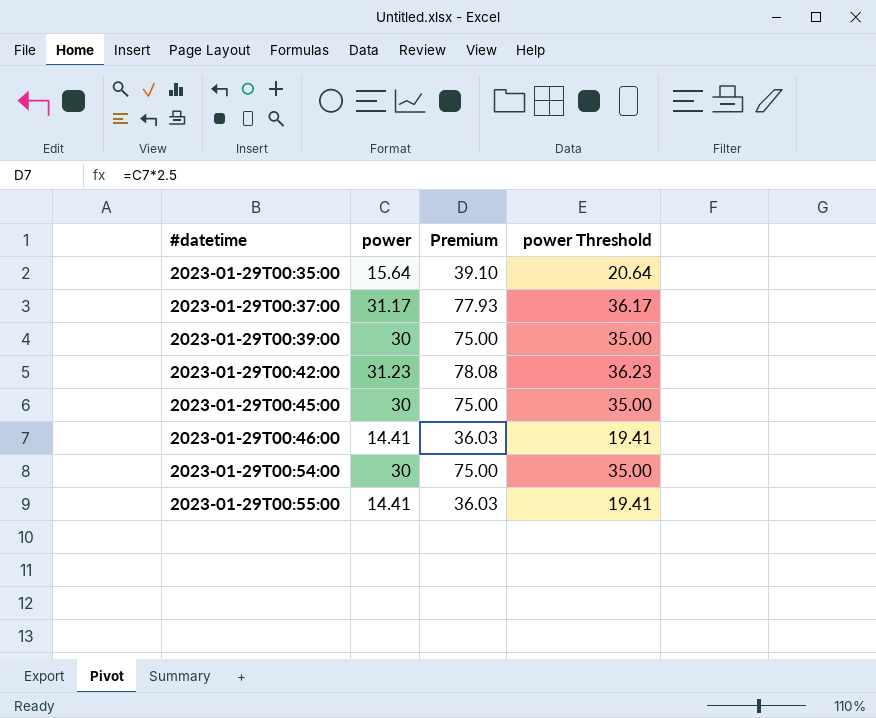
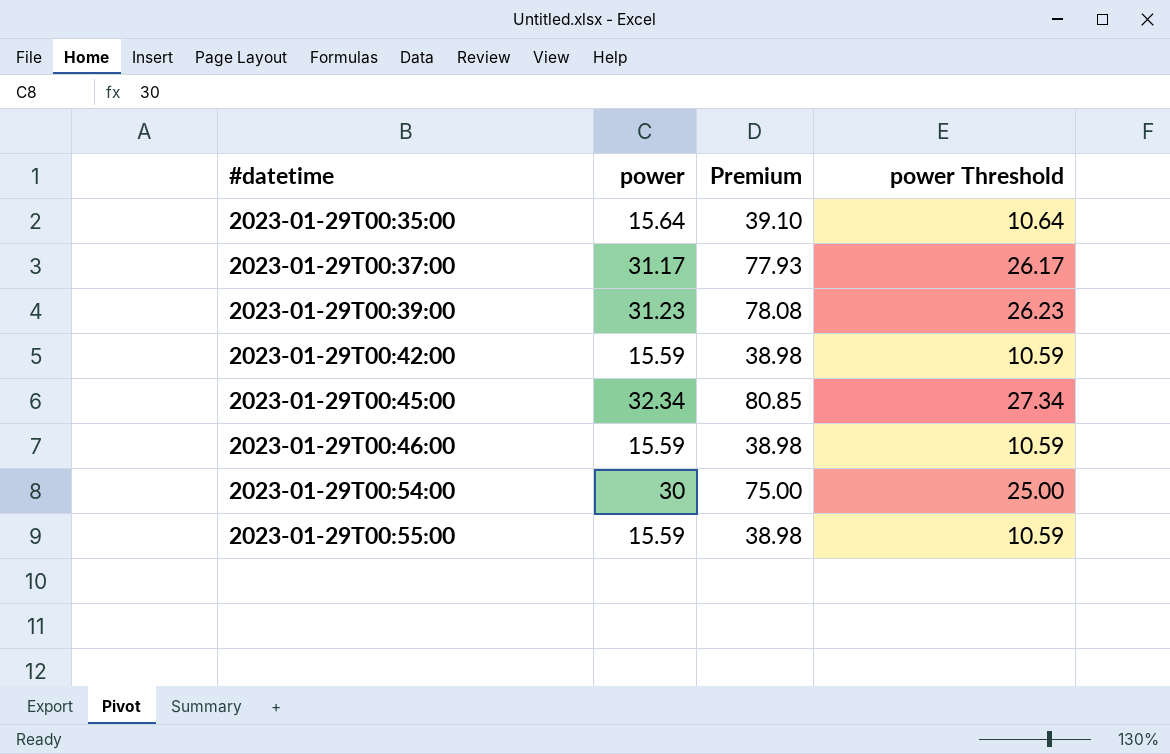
column power Threshold | formula: [power] + 5 -> [power] - 5
2023-01-29T00:39:00 | power: 30 -> 31.23
2023-01-29T00:39:00 | Premium: 75.00 -> 78.08
2023-01-29T00:42:00 | power: 31.23 -> 15.59
2023-01-29T00:42:00 | Premium: 78.08 -> 38.98
2023-01-29T00:45:00 | power: 30 -> 32.34
2023-01-29T00:45:00 | Premium: 75.00 -> 80.85
2023-01-29T00:46:00 | power: 14.41 -> 15.59
2023-01-29T00:46:00 | Premium: 36.03 -> 38.98
2023-01-29T00:55:00 | power: 14.41 -> 15.59
2023-01-29T00:55:00 | Premium: 36.03 -> 38.98

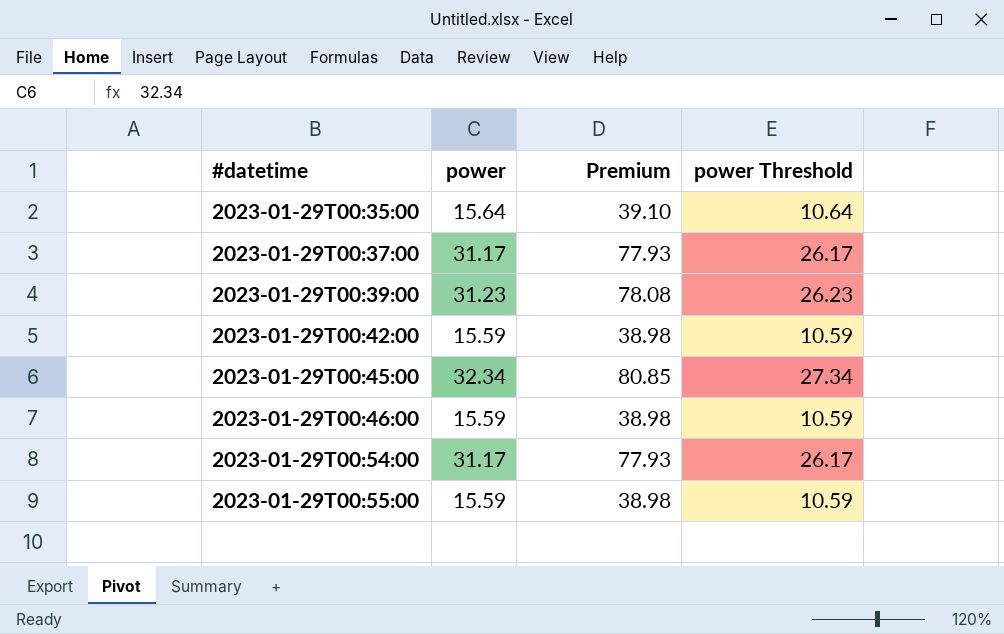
2023-01-29T00:54:00 | power: 30 -> 31.17
2023-01-29T00:54:00 | Premium: 75.00 -> 77.93
2023-01-29T00:54:00 | power Threshold: 25.00 -> 26.17

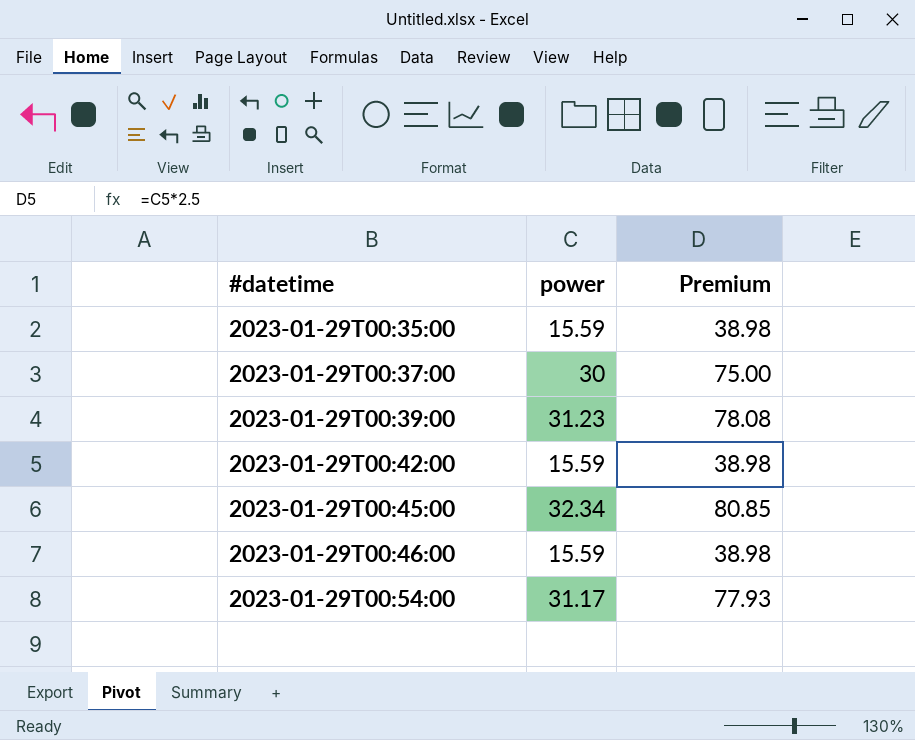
column power Threshold | formula: [power] - 5 -> none
row 2023-01-29T00:55:00: 15.59 | 38.98 | 10.59 -> none
2023-01-29T00:35:00 | power: 15.64 -> 15.59
2023-01-29T00:35:00 | Premium: 39.10 -> 38.98
2023-01-29T00:37:00 | power: 31.17 -> 30
2023-01-29T00:37:00 | Premium: 77.93 -> 75.00

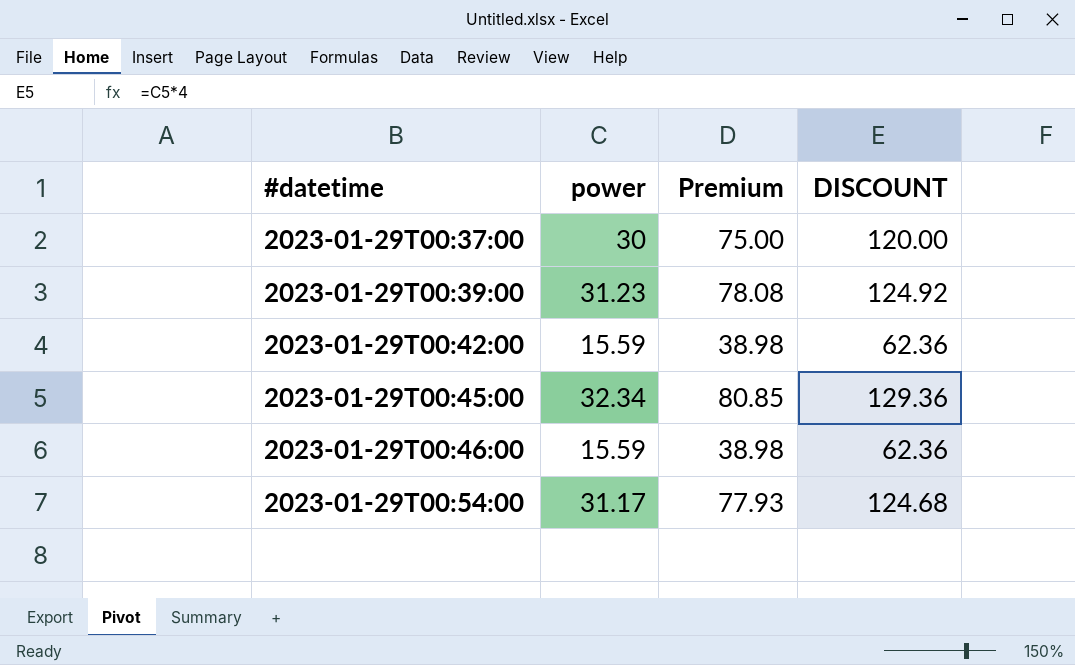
column DISCOUNT | formula: none -> [power] * 4
row 2023-01-29T00:35:00: 15.59 | 38.98 -> none

